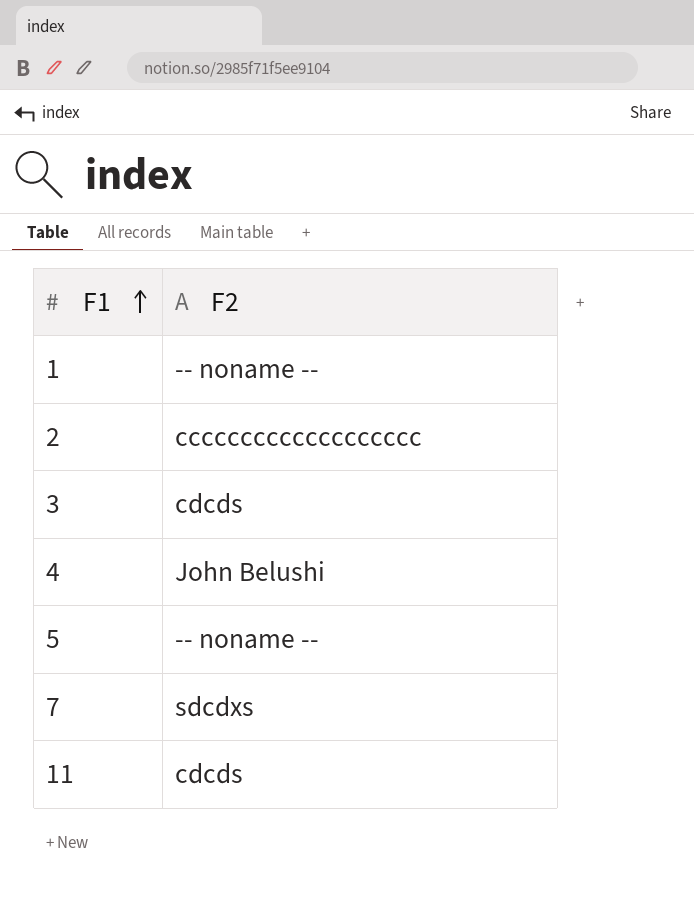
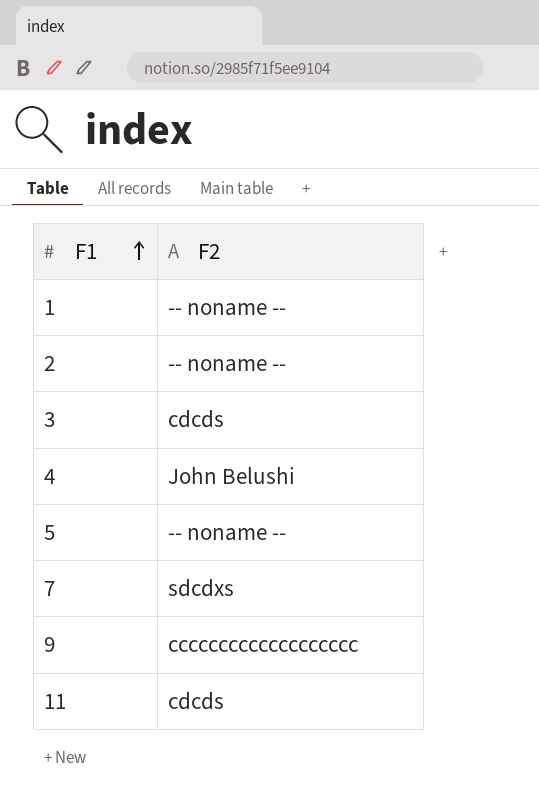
2 | F2: ccccccccccccccccccc -> -- noname --
row 9: none -> ccccccccccccccccccc

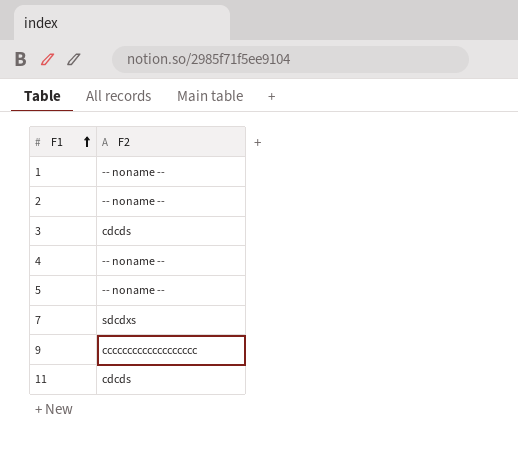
4 | F2: John Belushi -> -- noname --

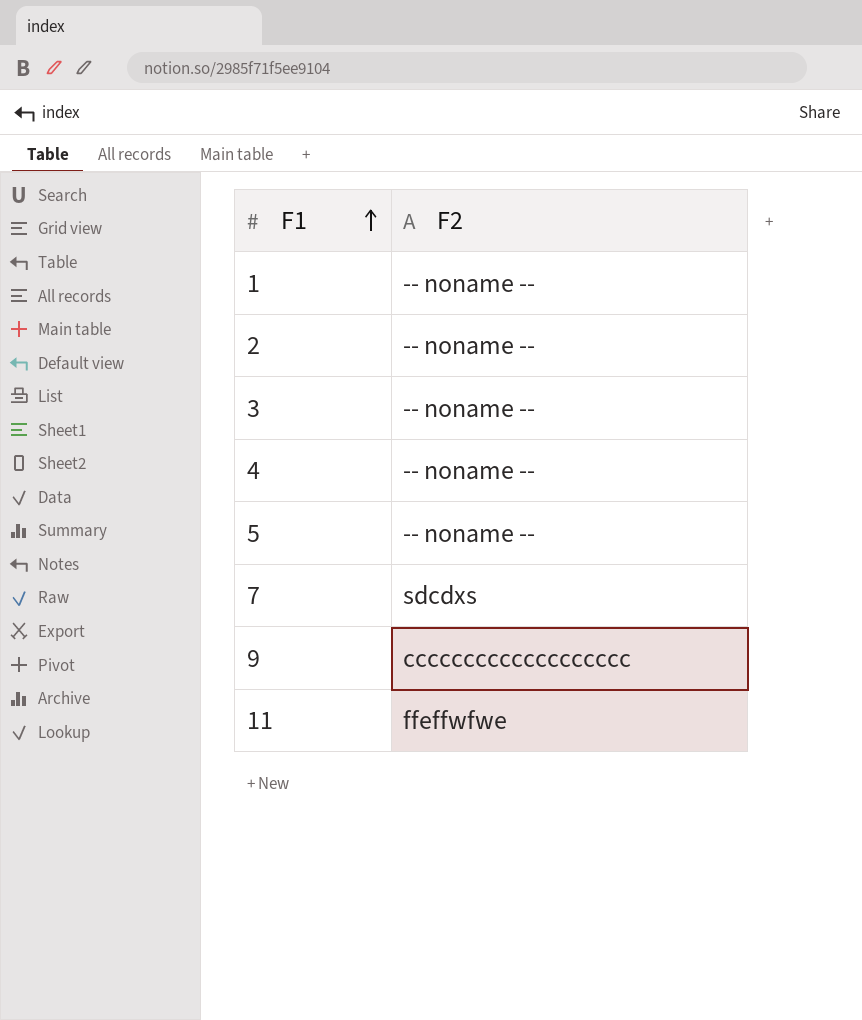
3 | F2: cdcds -> -- noname --
11 | F2: cdcds -> ffeffwfwe

